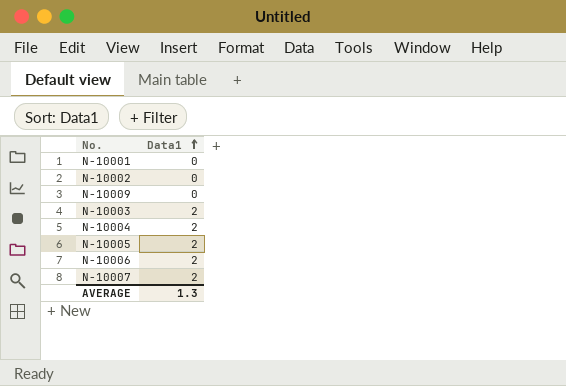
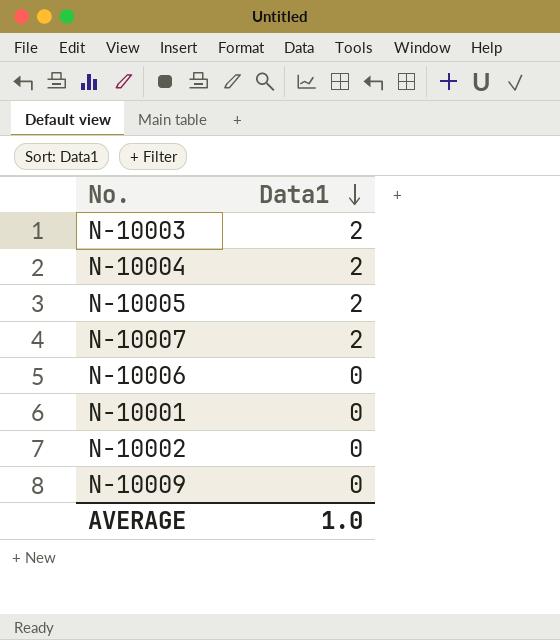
row order: Data1 ascending -> Data1 descending
N-10006 | Data1: 2 -> 0
AVERAGE | Data1: 1.3 -> 1.0

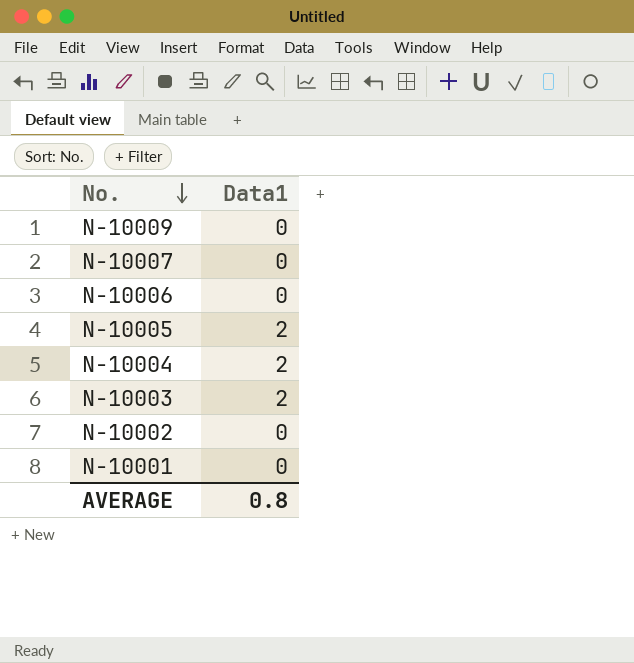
row order: Data1 descending -> No. descending
N-10007 | Data1: 2 -> 0
AVERAGE | Data1: 1.0 -> 0.8

